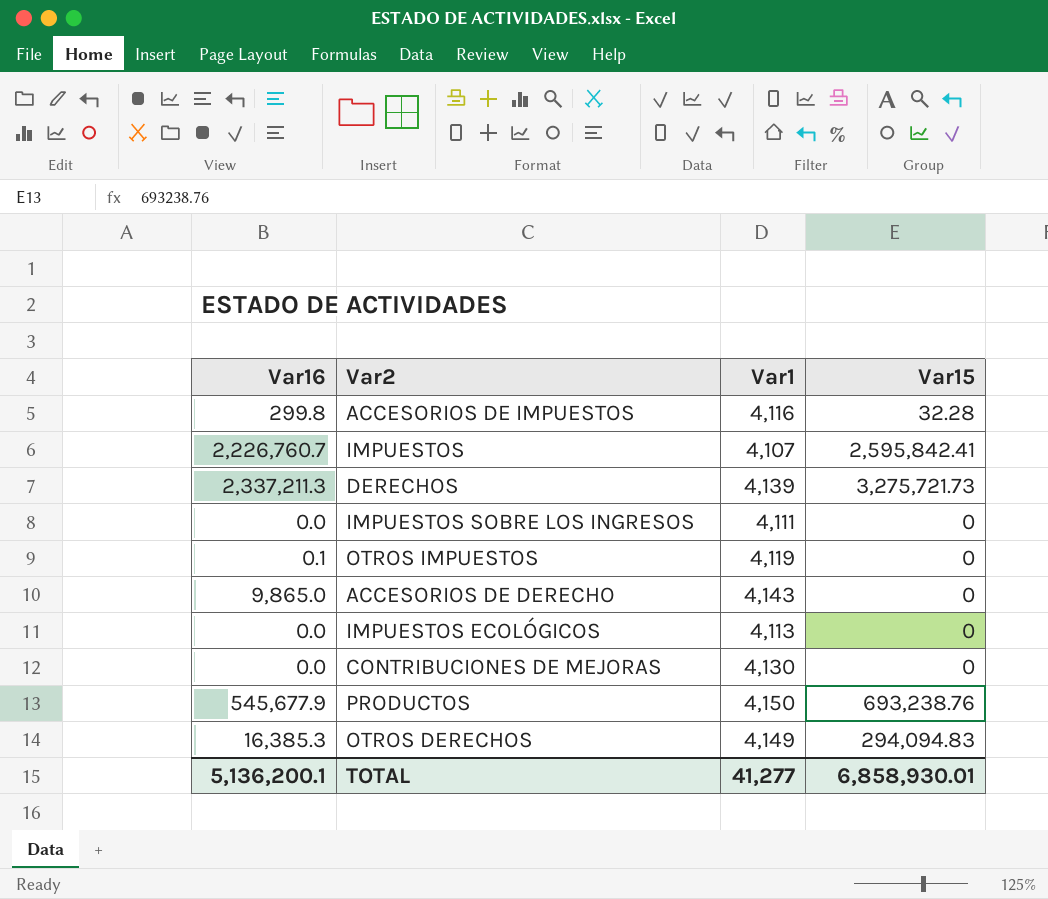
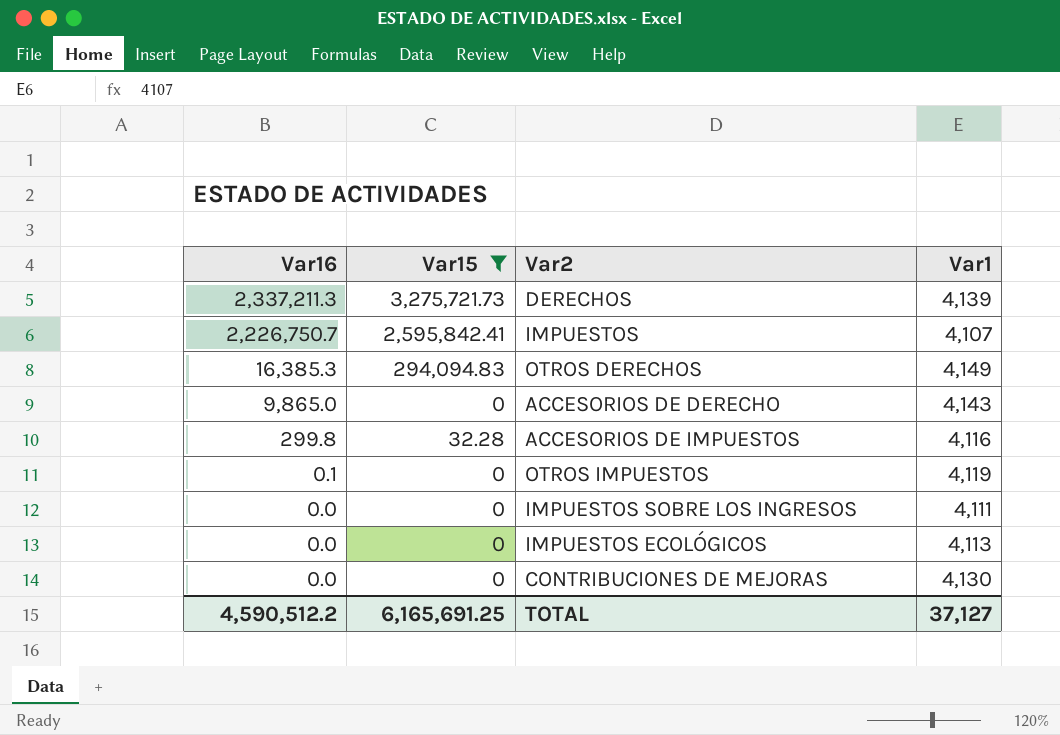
filter: none -> Var15 != 693,238.76
row order: none -> Var16 descending
column Var15 | position: 4 -> 2
IMPUESTOS | Var16: 2,226,760.7 -> 2,226,750.7
TOTAL | Var16: 5,136,200.1 -> 4,590,512.2
TOTAL | Var15: 6,858,930.01 -> 6,165,691.25
TOTAL | Var1: 41,277 -> 37,127

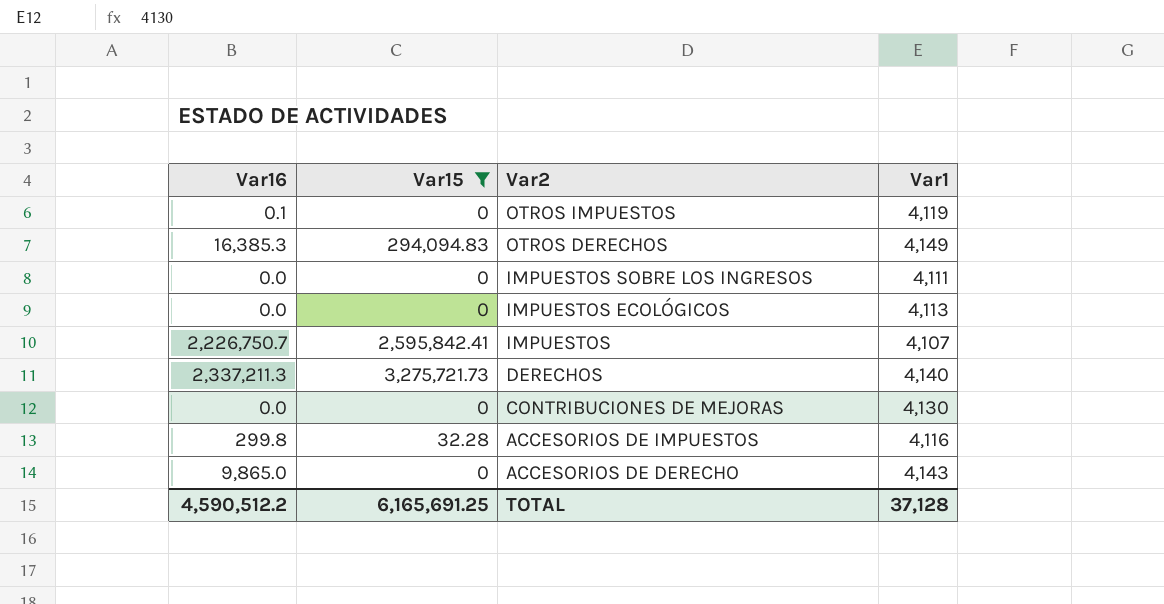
row order: Var16 descending -> Var2 descending
DERECHOS | Var1: 4,139 -> 4,140
TOTAL | Var1: 37,127 -> 37,128

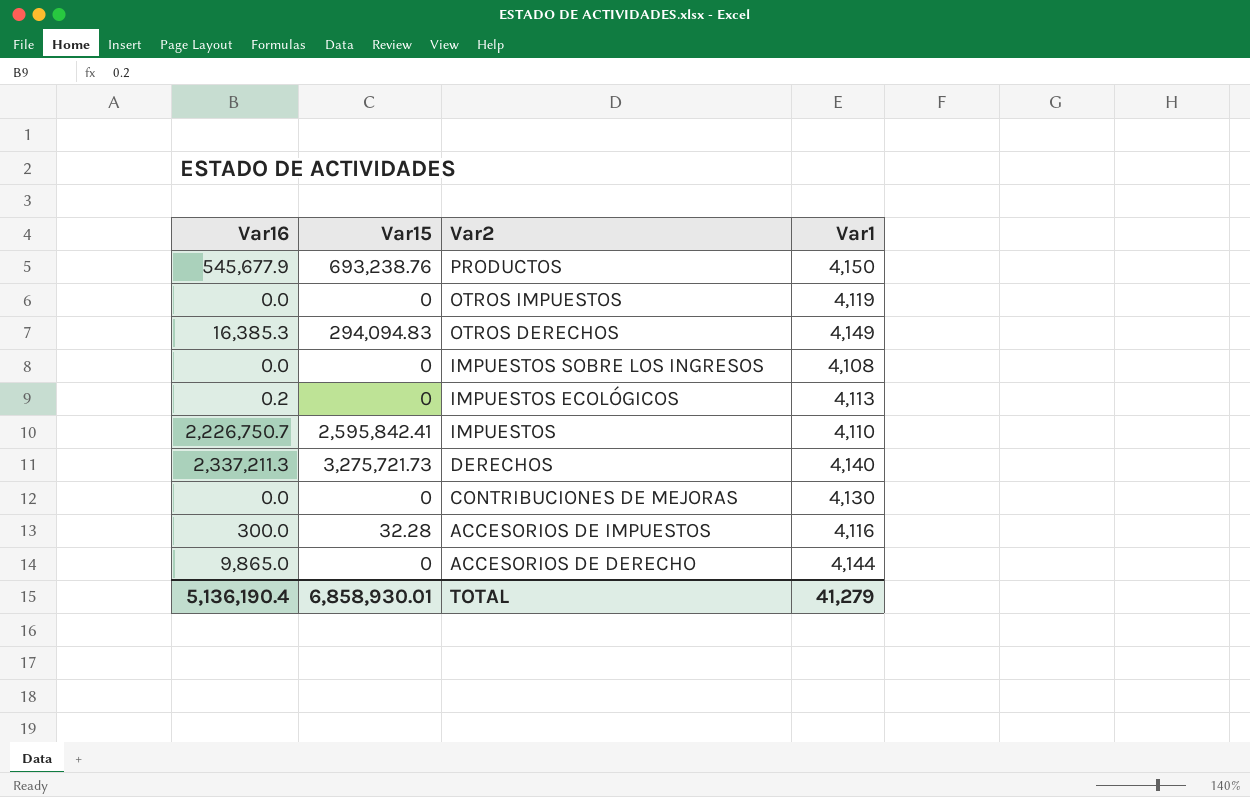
filter: Var15 != 693,238.76 -> none
OTROS IMPUESTOS | Var16: 0.1 -> 0.0
IMPUESTOS SOBRE LOS INGRESOS | Var1: 4,111 -> 4,108
IMPUESTOS ECOLÓGICOS | Var16: 0.0 -> 0.2
IMPUESTOS | Var1: 4,107 -> 4,110
ACCESORIOS DE IMPUESTOS | Var16: 299.8 -> 300.0
ACCESORIOS DE DERECHO | Var1: 4,143 -> 4,144
TOTAL | Var16: 4,590,512.2 -> 5,136,190.4
TOTAL | Var15: 6,165,691.25 -> 6,858,930.01
TOTAL | Var1: 37,128 -> 41,279

